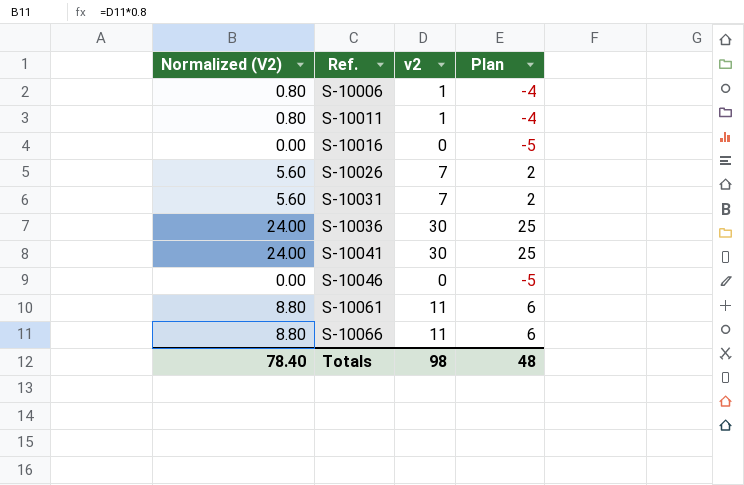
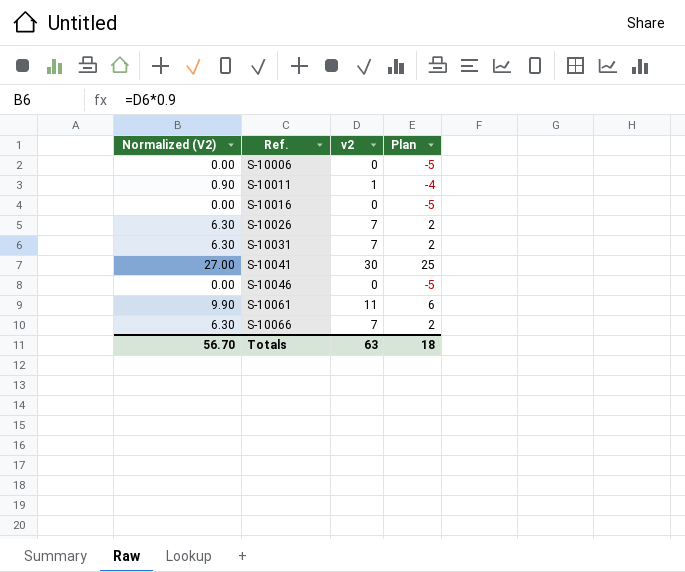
column Normalized (V2) | formula: [v2] * 0.8 -> [v2] * 0.9
row S-10036: 24.00 | 30 | 25 -> none
S-10006 | v2: 1 -> 0
S-10006 | Plan: -4 -> -5
S-10066 | v2: 11 -> 7
S-10066 | Plan: 6 -> 2
Totals | Normalized (V2): 78.40 -> 56.70
Totals | v2: 98 -> 63
Totals | Plan: 48 -> 18

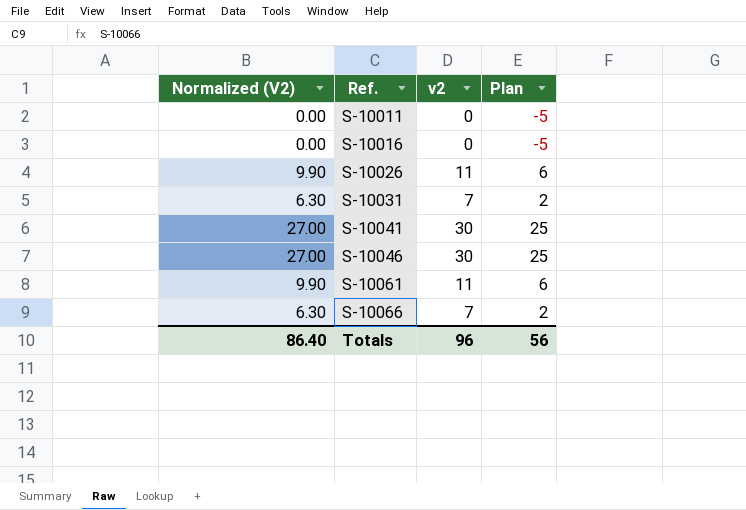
row S-10006: 0.00 | 0 | -5 -> none
S-10011 | Normalized (V2): 0.90 -> 0.00
S-10011 | v2: 1 -> 0
S-10011 | Plan: -4 -> -5
S-10026 | Normalized (V2): 6.30 -> 9.90
S-10026 | v2: 7 -> 11
S-10026 | Plan: 2 -> 6
S-10046 | Normalized (V2): 0.00 -> 27.00
S-10046 | v2: 0 -> 30
S-10046 | Plan: -5 -> 25
Totals | Normalized (V2): 56.70 -> 86.40
Totals | v2: 63 -> 96
Totals | Plan: 18 -> 56

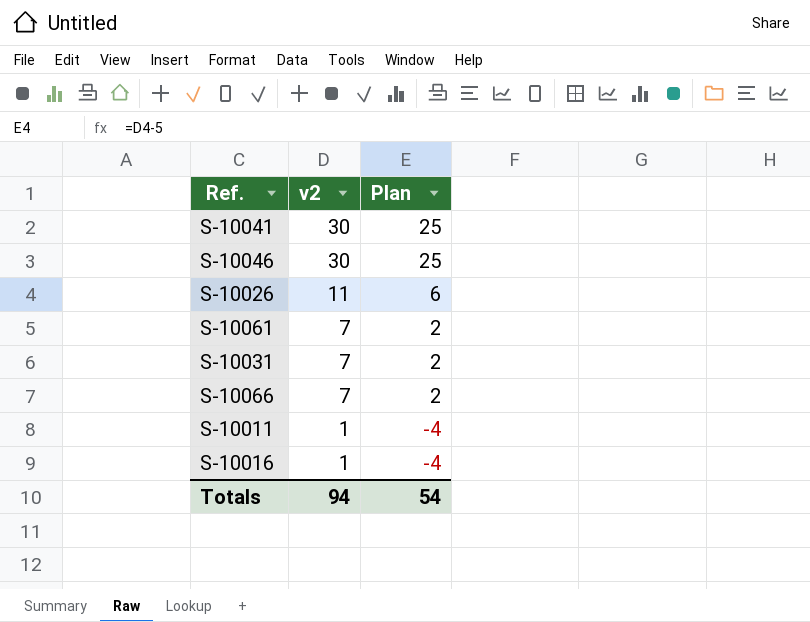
row order: Ref. ascending -> v2 descending
column Normalized (V2) | formula: [v2] * 0.9 -> none
S-10061 | v2: 11 -> 7
S-10061 | Plan: 6 -> 2
S-10011 | v2: 0 -> 1
S-10011 | Plan: -5 -> -4
S-10016 | v2: 0 -> 1
S-10016 | Plan: -5 -> -4
Totals | v2: 96 -> 94
Totals | Plan: 56 -> 54

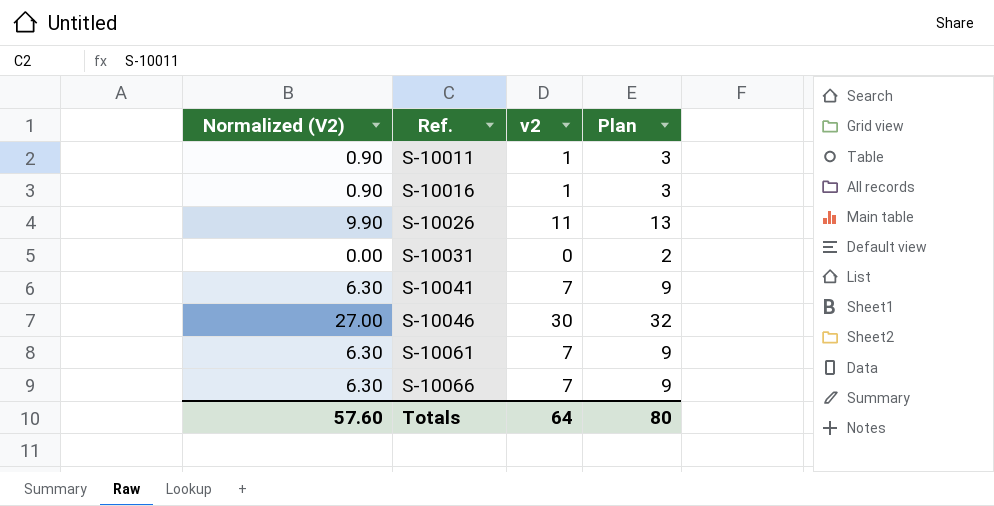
row order: v2 descending -> Ref. ascending
column Normalized (V2) | formula: none -> [v2] * 0.9
column Plan | formula: [v2] - 5 -> [v2] + 2
S-10031 | v2: 7 -> 0
S-10041 | v2: 30 -> 7
Totals | v2: 94 -> 64
Totals | Plan: 54 -> 80

